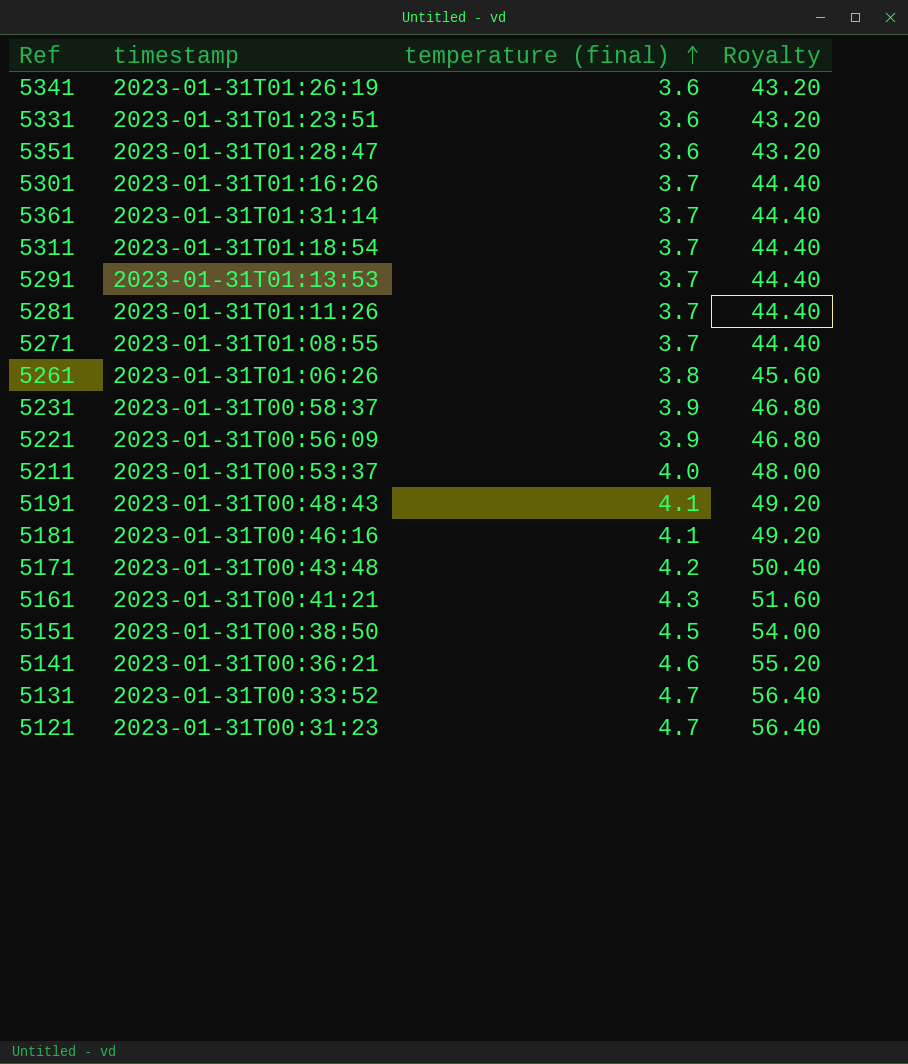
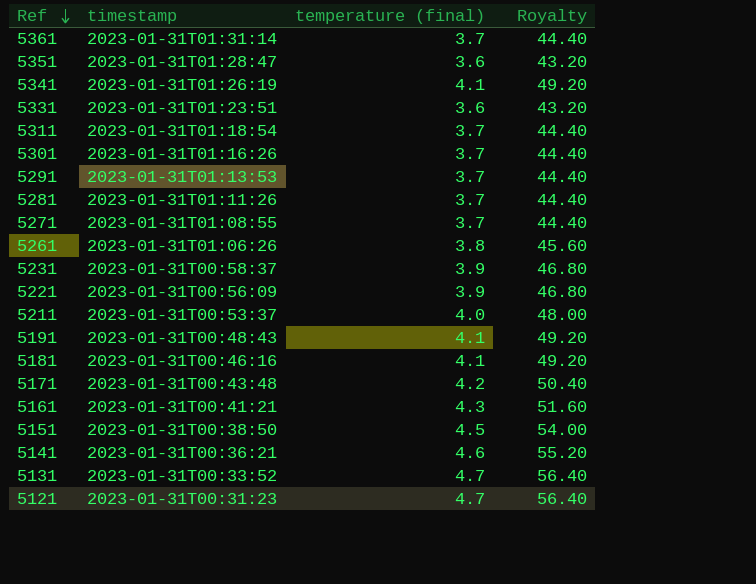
row order: temperature (final) ascending -> Ref descending
5341 | temperature (final): 3.6 -> 4.1
5341 | Royalty: 43.20 -> 49.20

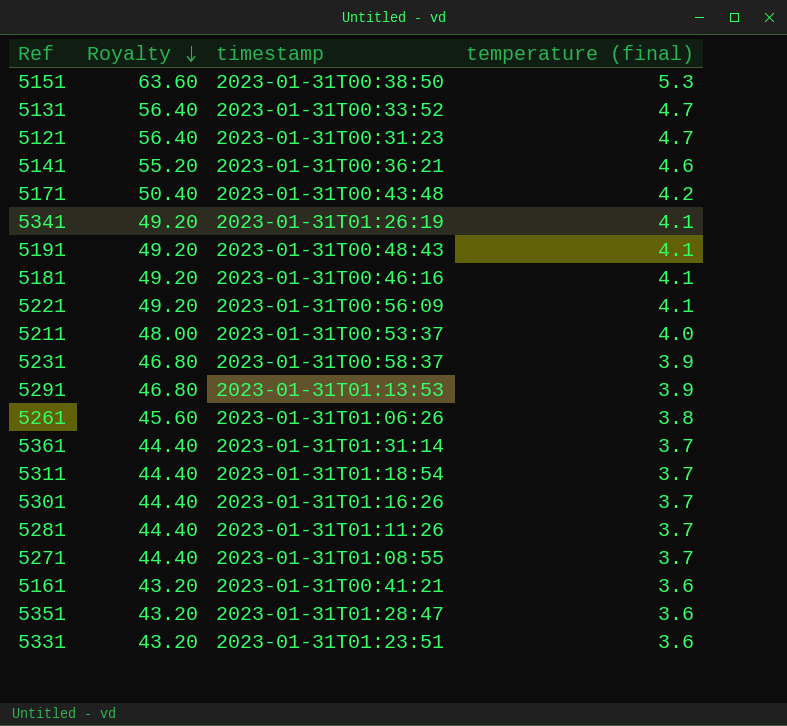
row order: Ref descending -> Royalty descending
column Royalty | position: 4 -> 2
5151 | Royalty: 54.00 -> 63.60
5151 | temperature (final): 4.5 -> 5.3
5221 | Royalty: 46.80 -> 49.20
5221 | temperature (final): 3.9 -> 4.1
5291 | Royalty: 44.40 -> 46.80
5291 | temperature (final): 3.7 -> 3.9
5161 | Royalty: 51.60 -> 43.20
5161 | temperature (final): 4.3 -> 3.6

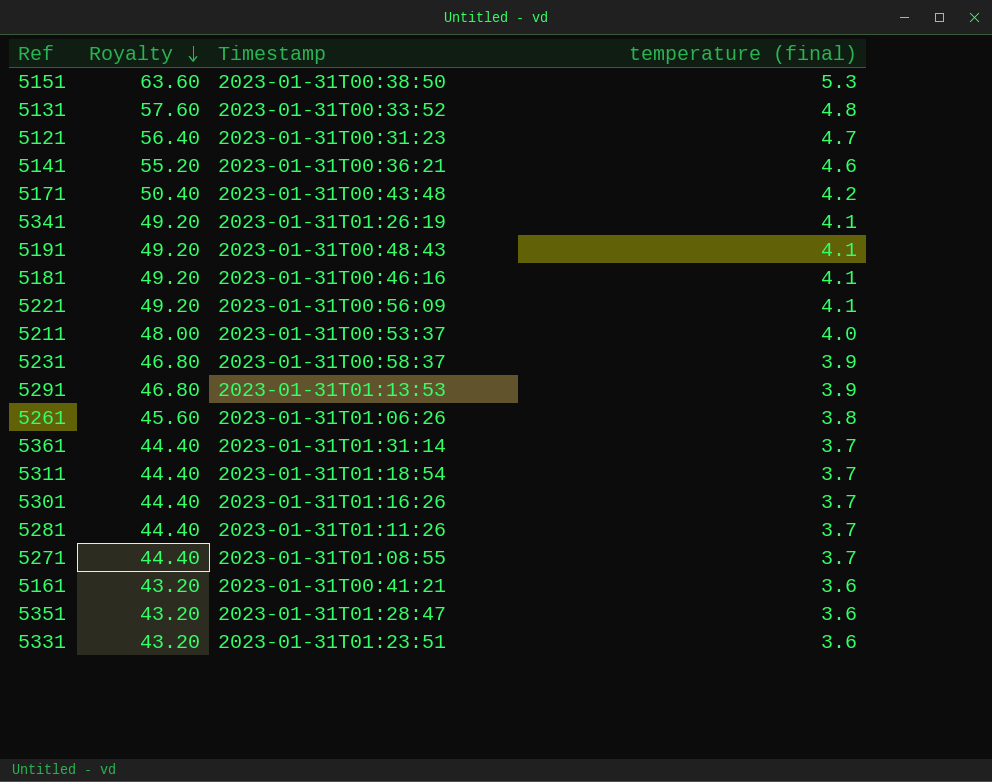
column name: timestamp -> Timestamp
5131 | Royalty: 56.40 -> 57.60
5131 | temperature (final): 4.7 -> 4.8

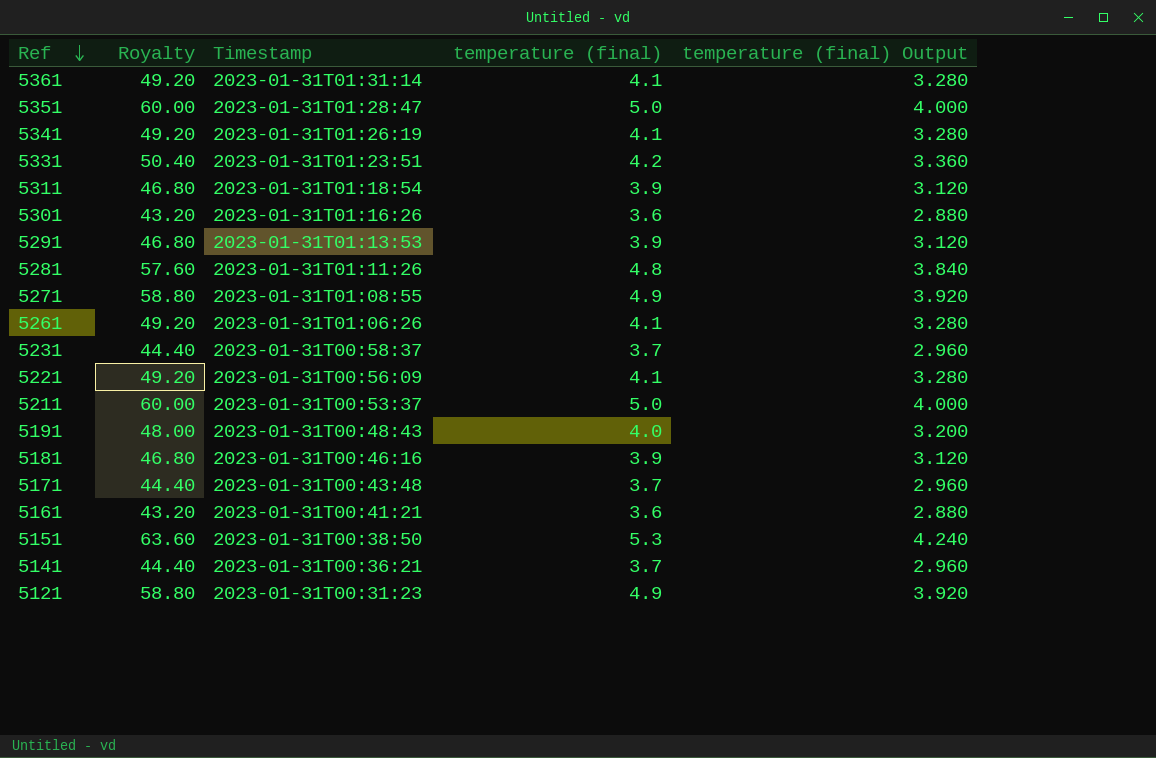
row order: Royalty descending -> Ref descending
column temperature (final) Output | formula: none -> [temperature (final)] * 0.8
row 5131: 57.60 | 2023-01-31T00:33:52 | 4.8 -> none
5361 | Royalty: 44.40 -> 49.20
5361 | temperature (final): 3.7 -> 4.1
5351 | Royalty: 43.20 -> 60.00
5351 | temperature (final): 3.6 -> 5.0
5331 | Royalty: 43.20 -> 50.40
5331 | temperature (final): 3.6 -> 4.2
5311 | Royalty: 44.40 -> 46.80
5311 | temperature (final): 3.7 -> 3.9
5301 | Royalty: 44.40 -> 43.20
5301 | temperature (final): 3.7 -> 3.6
5281 | Royalty: 44.40 -> 57.60
5281 | temperature (final): 3.7 -> 4.8
5271 | Royalty: 44.40 -> 58.80
5271 | temperature (final): 3.7 -> 4.9
5261 | Royalty: 45.60 -> 49.20
5261 | temperature (final): 3.8 -> 4.1
5231 | Royalty: 46.80 -> 44.40
5231 | temperature (final): 3.9 -> 3.7
5211 | Royalty: 48.00 -> 60.00
5211 | temperature (final): 4.0 -> 5.0
5191 | Royalty: 49.20 -> 48.00
5191 | temperature (final): 4.1 -> 4.0
5181 | Royalty: 49.20 -> 46.80
5181 | temperature (final): 4.1 -> 3.9
5171 | Royalty: 50.40 -> 44.40
5171 | temperature (final): 4.2 -> 3.7
5141 | Royalty: 55.20 -> 44.40
5141 | temperature (final): 4.6 -> 3.7
5121 | Royalty: 56.40 -> 58.80
5121 | temperature (final): 4.7 -> 4.9

